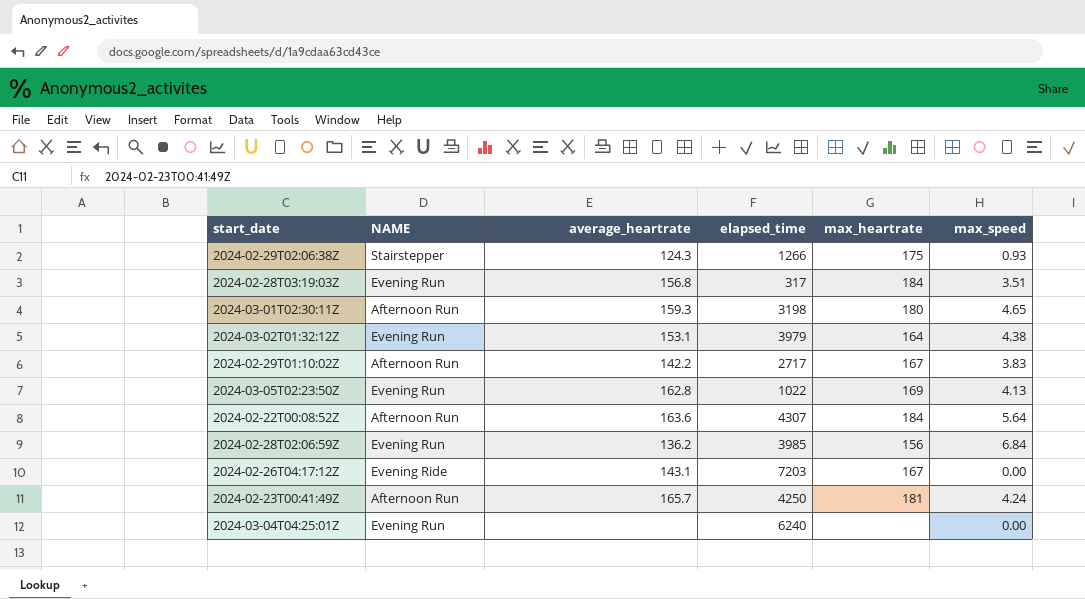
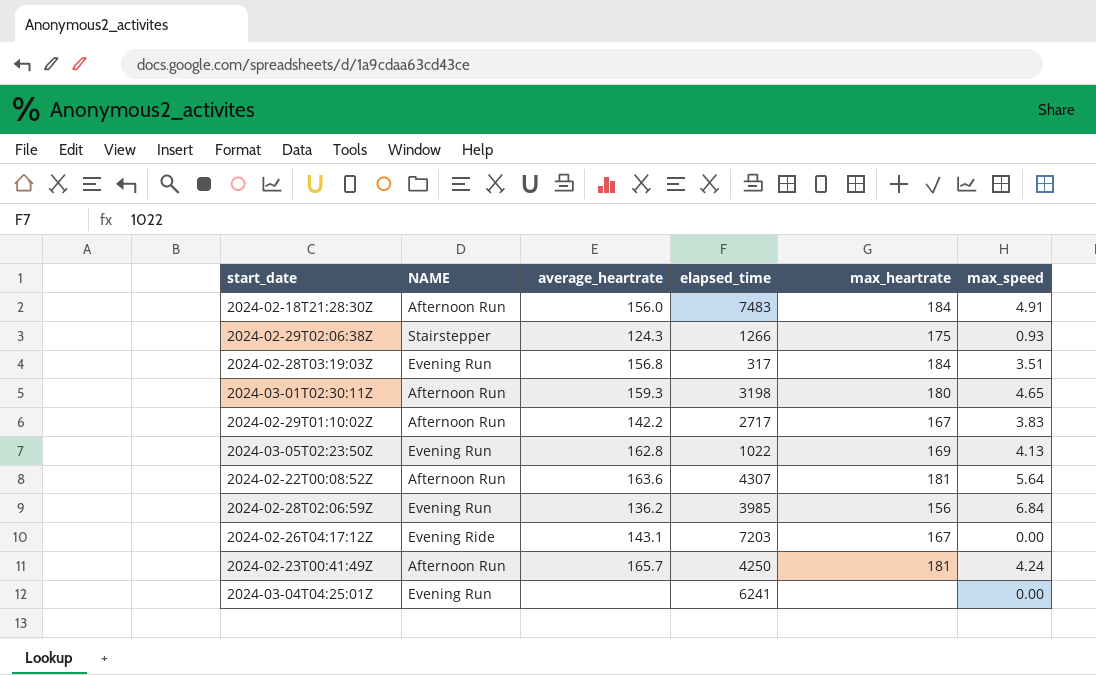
row 2024-03-02T01:32:12Z: Evening Run | 153.1 | 3979 | 164 | 4.38 -> none
row 2024-02-18T21:28:30Z: none -> Afternoon Run | 156.0 | 7483 | 184 | 4.91
2024-02-22T00:08:52Z | max_heartrate: 184 -> 181
2024-03-04T04:25:01Z | elapsed_time: 6240 -> 6241

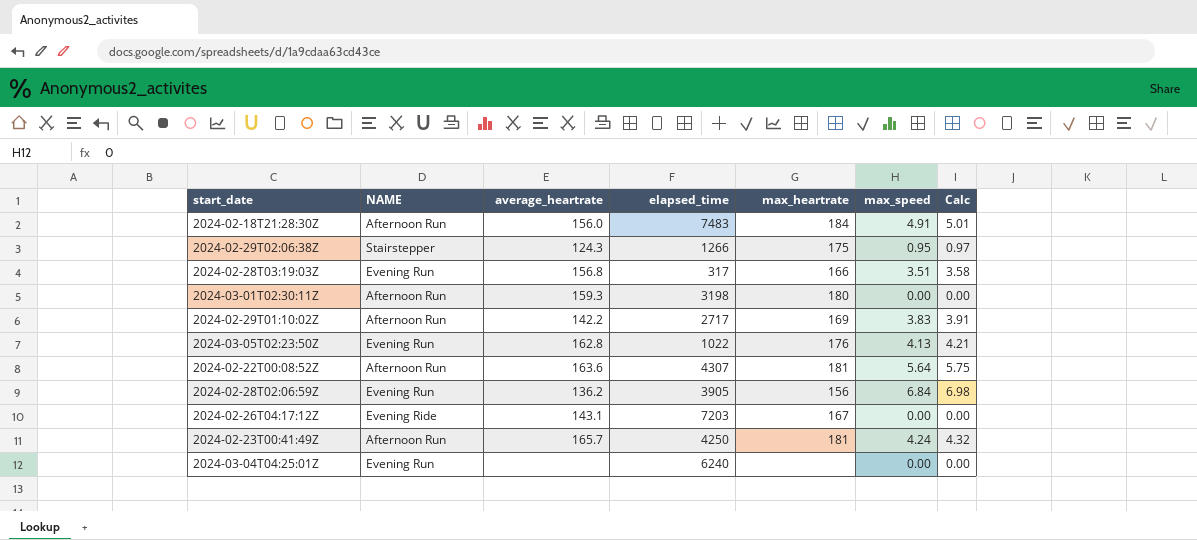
column Calc | formula: none -> [max_speed] * 1.02
2024-02-29T02:06:38Z | max_speed: 0.93 -> 0.95
2024-02-28T03:19:03Z | max_heartrate: 184 -> 166
2024-03-01T02:30:11Z | max_speed: 4.65 -> 0.00
2024-02-29T01:10:02Z | max_heartrate: 167 -> 169
2024-03-05T02:23:50Z | max_heartrate: 169 -> 176
2024-02-28T02:06:59Z | elapsed_time: 3985 -> 3905
2024-03-04T04:25:01Z | elapsed_time: 6241 -> 6240

